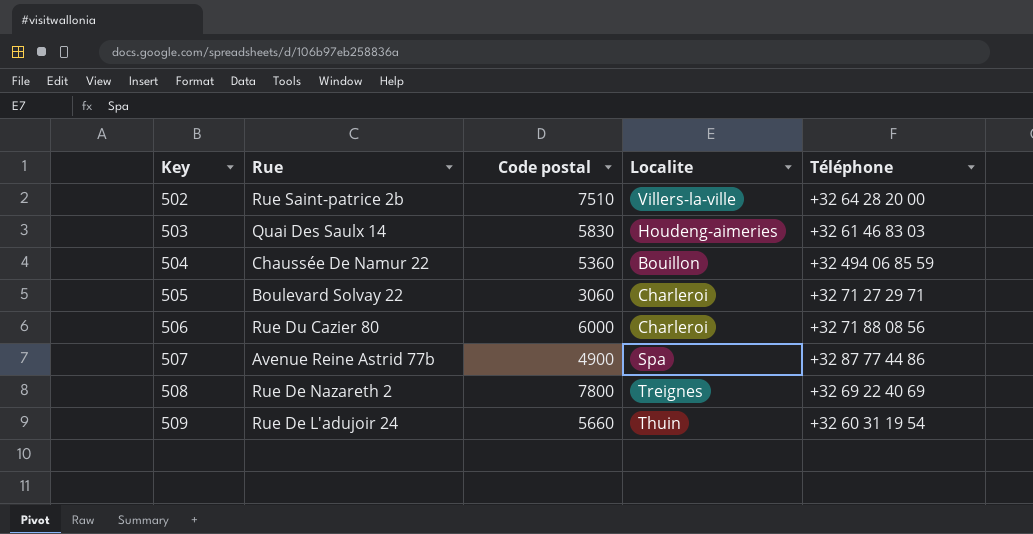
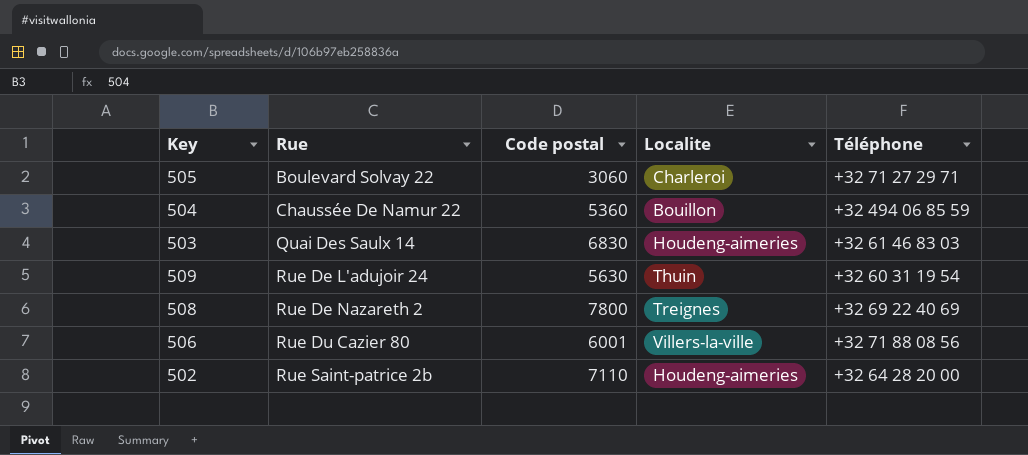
row order: Key ascending -> Rue ascending
row 507: Avenue Reine Astrid 77b | 4900 | Spa | +32 87 77 44 86 -> none
503 | Code postal: 5830 -> 6830
509 | Code postal: 5660 -> 5630
506 | Code postal: 6000 -> 6001
506 | Localite: Charleroi -> Villers-la-ville
502 | Code postal: 7510 -> 7110
502 | Localite: Villers-la-ville -> Houdeng-aimeries

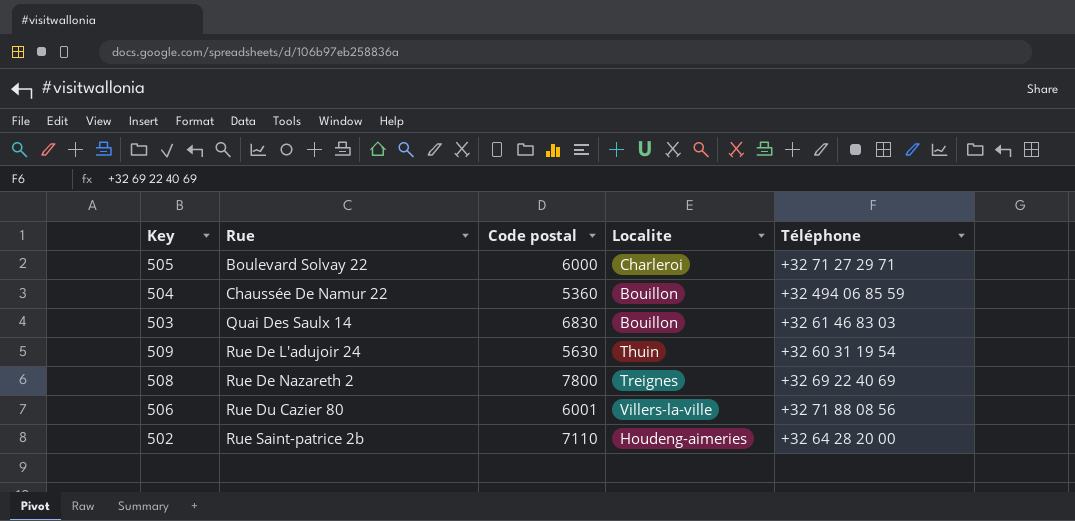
505 | Code postal: 3060 -> 6000
503 | Localite: Houdeng-aimeries -> Bouillon

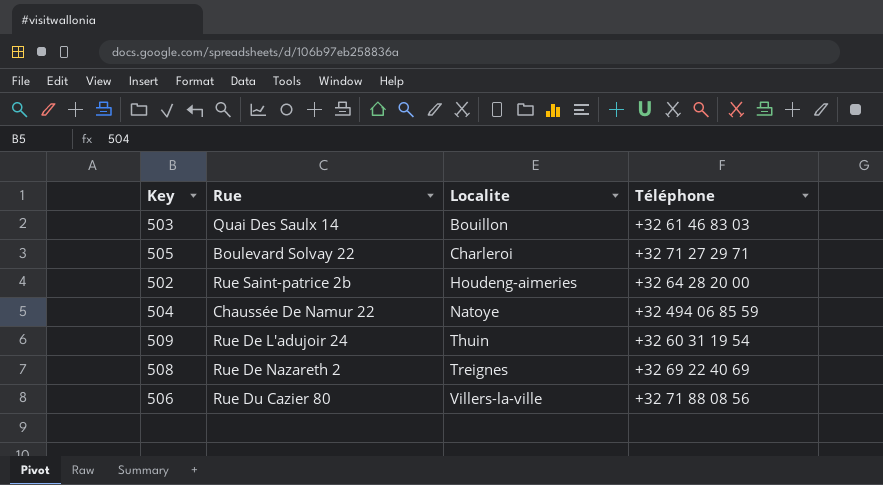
row order: Rue ascending -> Localite ascending
column Code postal | position: 3 -> none
504 | Localite: Bouillon -> Natoye

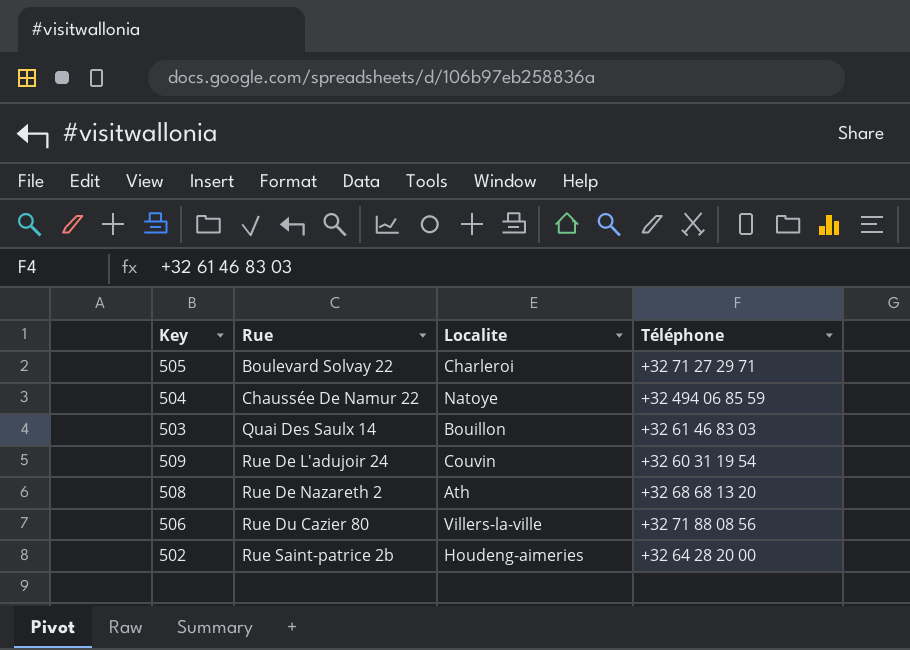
row order: Localite ascending -> Rue ascending
509 | Localite: Thuin -> Couvin
508 | Localite: Treignes -> Ath
508 | Téléphone: +32 69 22 40 69 -> +32 68 68 13 20

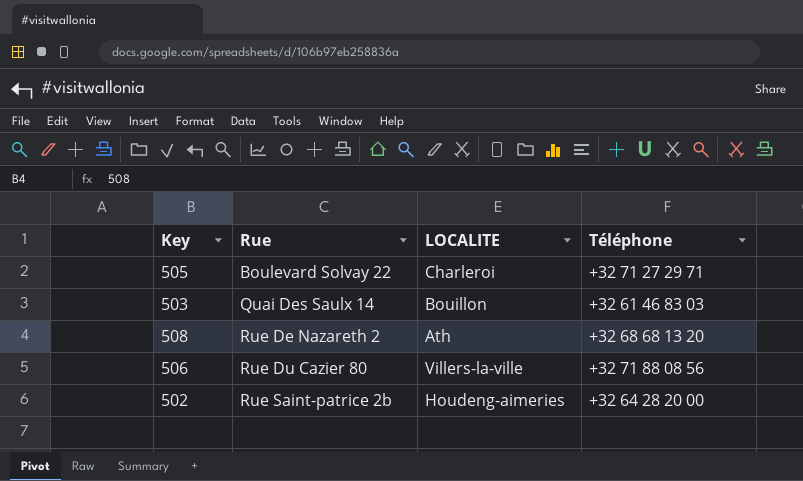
column name: Localite -> LOCALITE
row 504: Chaussée De Namur 22 | Natoye | +32 494 06 85 59 -> none
row 509: Rue De L'adujoir 24 | Couvin | +32 60 31 19 54 -> none

